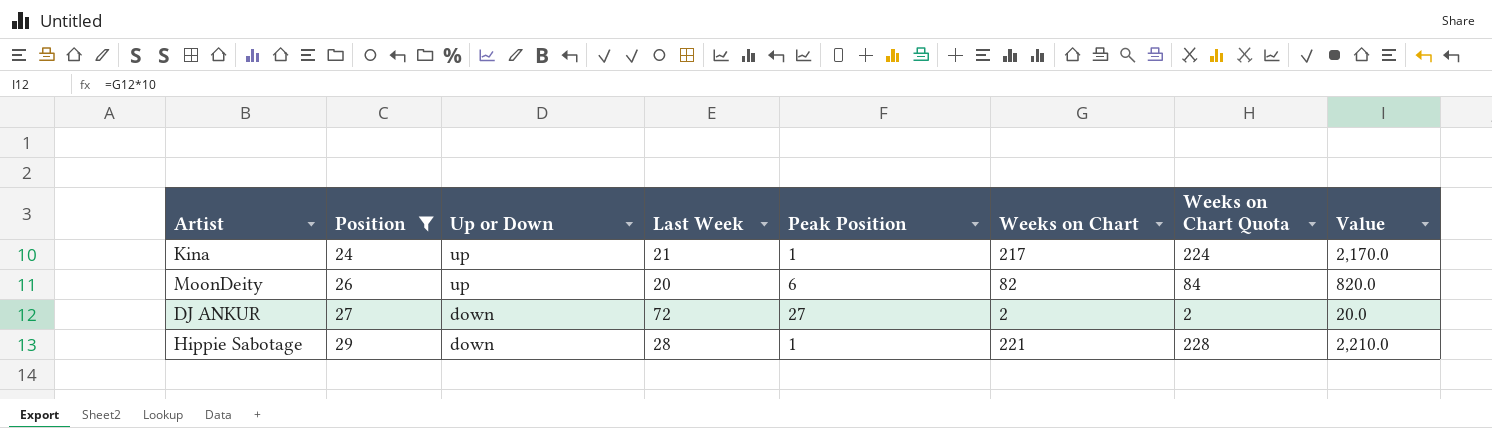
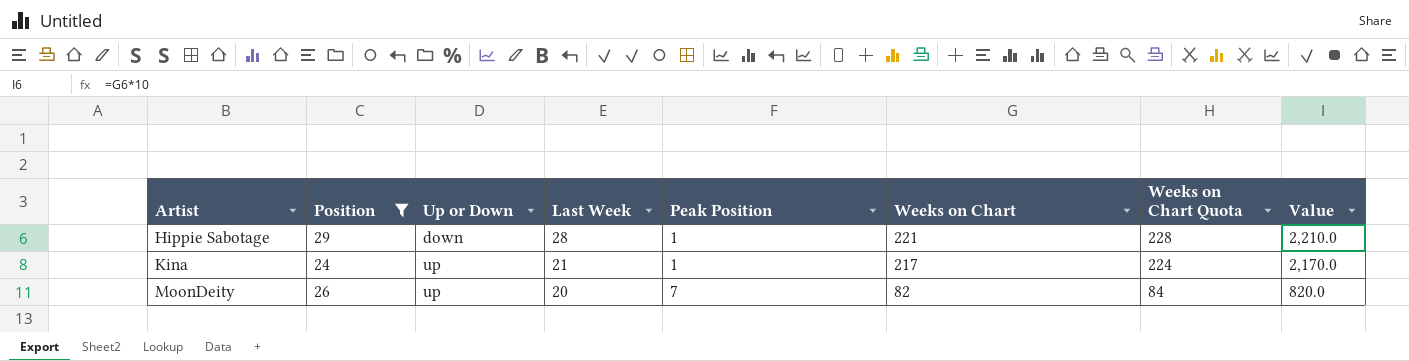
row order: Position ascending -> Artist ascending
row DJ ANKUR: 27 | down | 72 | 27 | 2 | 2 | 20.0 -> none
MoonDeity | Peak Position: 6 -> 7

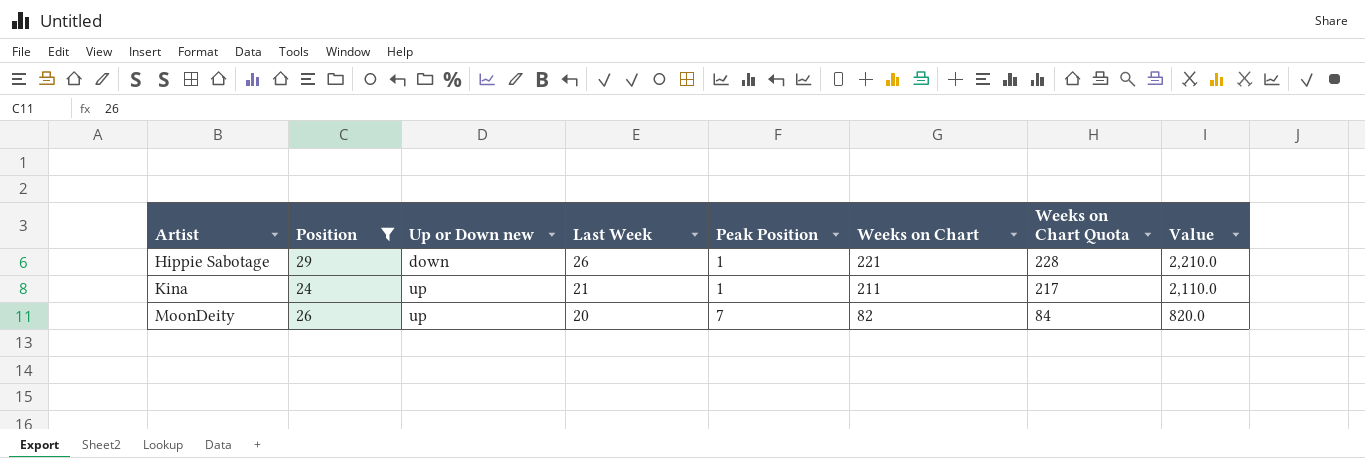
column name: Up or Down -> Up or Down new
Hippie Sabotage | Last Week: 28 -> 26
Kina | Weeks on Chart: 217 -> 211
Kina | Weeks on Chart Quota: 224 -> 217
Kina | Value: 2,170.0 -> 2,110.0

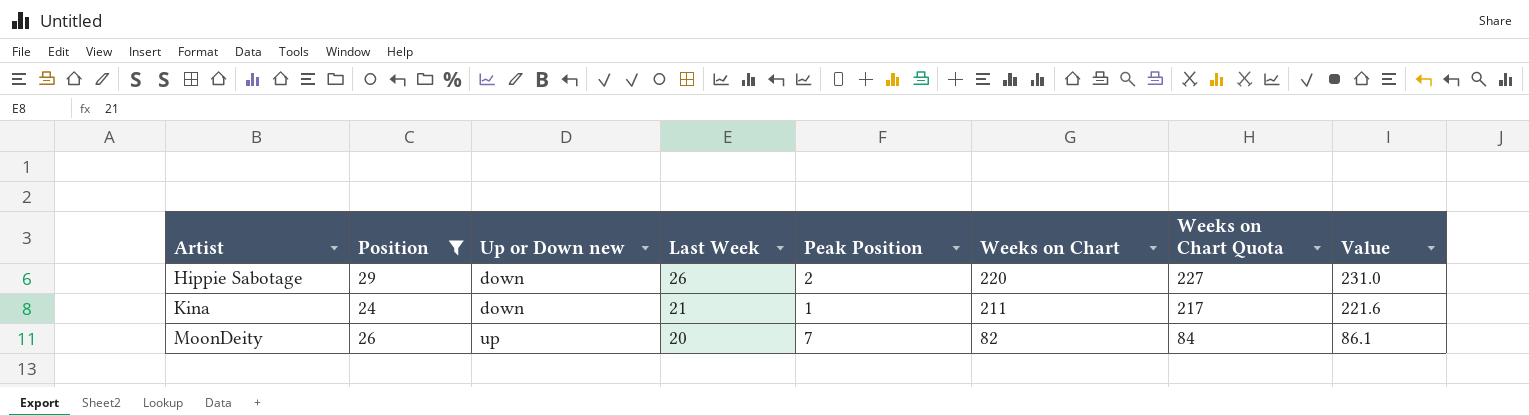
column Value | formula: [Weeks on Chart] * 10 -> [Weeks on Chart] * 1.05
Hippie Sabotage | Peak Position: 1 -> 2
Hippie Sabotage | Weeks on Chart: 221 -> 220
Hippie Sabotage | Weeks on Chart Quota: 228 -> 227
Kina | Up or Down new: up -> down

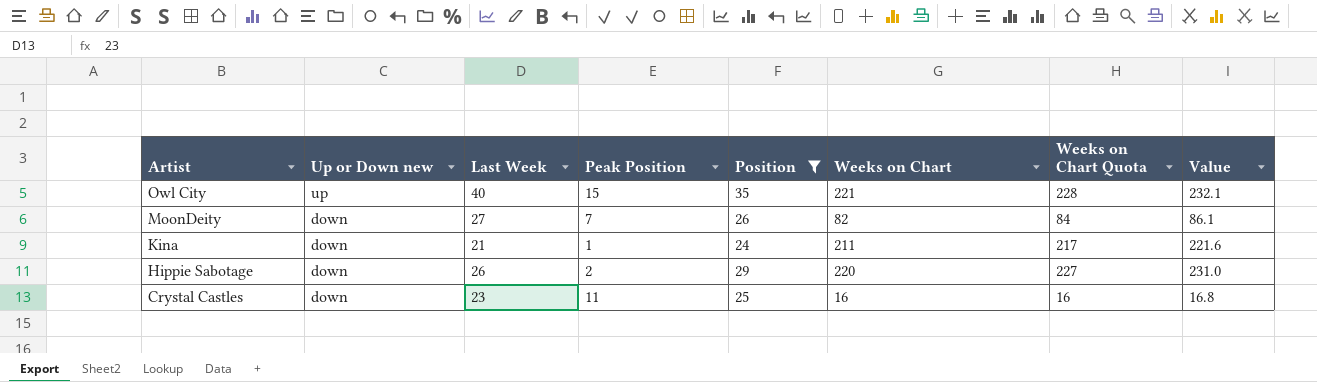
row order: Artist ascending -> Artist descending
column Position | position: 2 -> 5
row Owl City: none -> up | 40 | 15 | 35 | 221 | 228 | 232.1
MoonDeity | Up or Down new: up -> down
MoonDeity | Last Week: 20 -> 27
row Crystal Castles: none -> down | 23 | 11 | 25 | 16 | 16 | 16.8

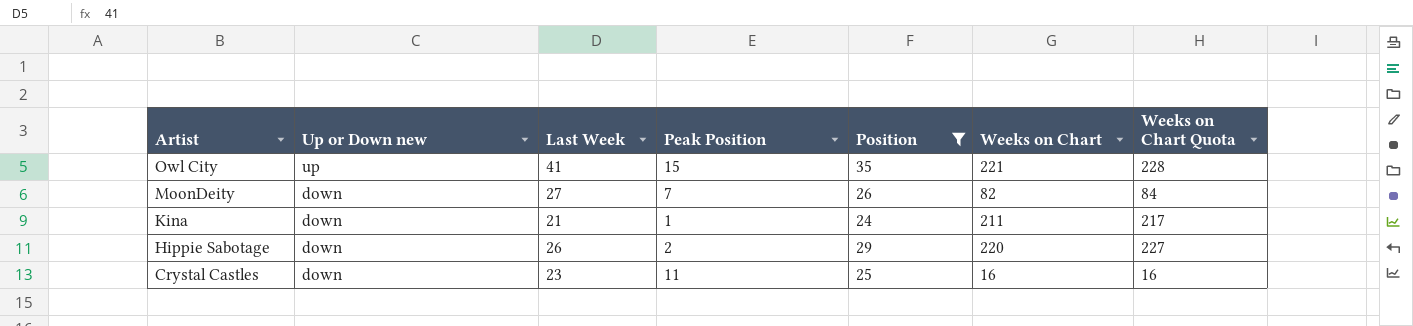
column Value | formula: [Weeks on Chart] * 1.05 -> none
Owl City | Last Week: 40 -> 41

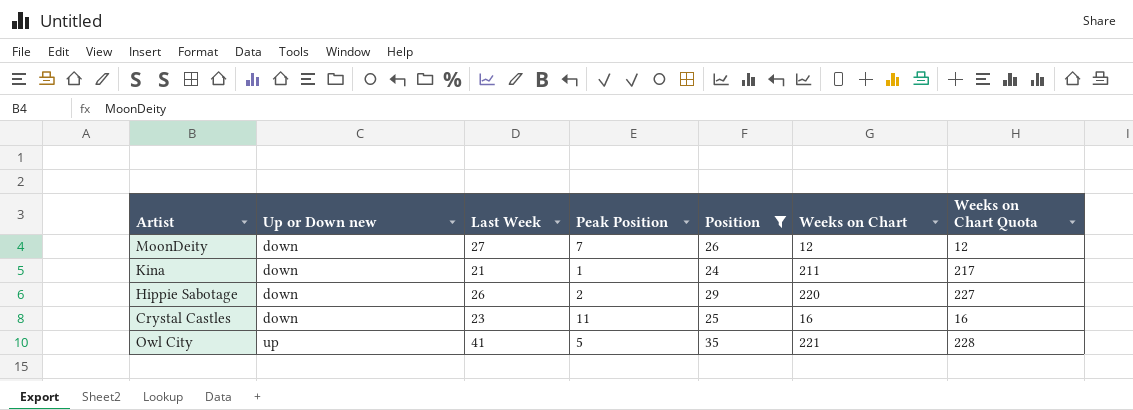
row order: Artist descending -> Up or Down new ascending
MoonDeity | Weeks on Chart: 82 -> 12
MoonDeity | Weeks on Chart Quota: 84 -> 12
Owl City | Peak Position: 15 -> 5

